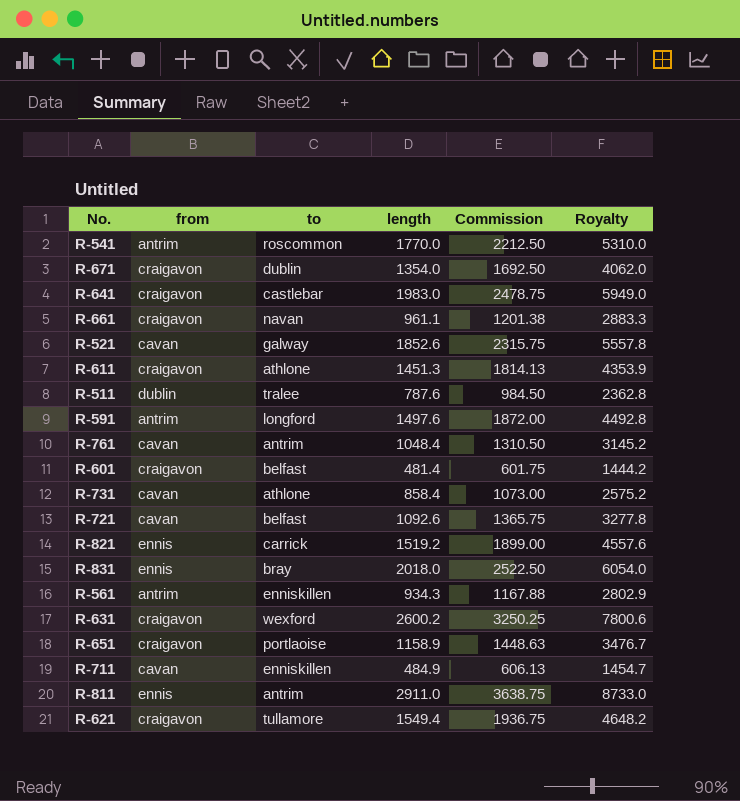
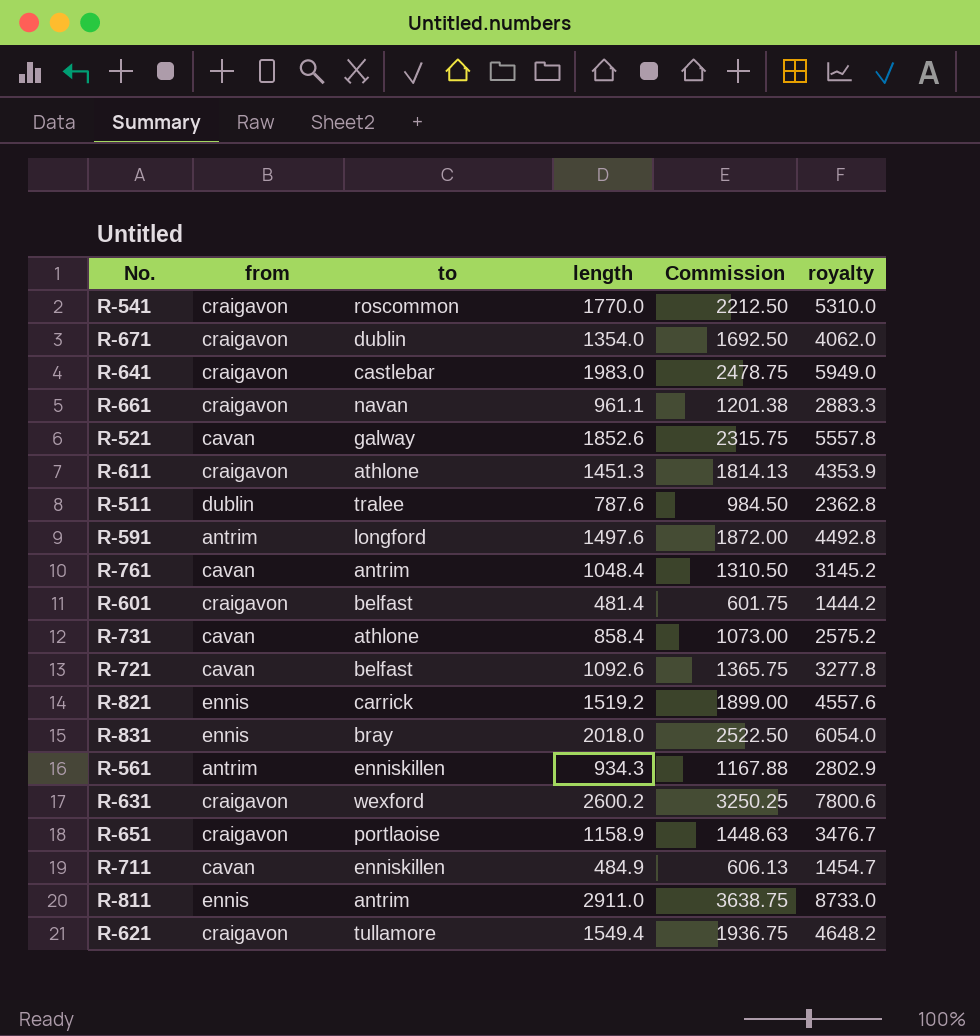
column name: Royalty -> royalty
R-541 | from: antrim -> craigavon

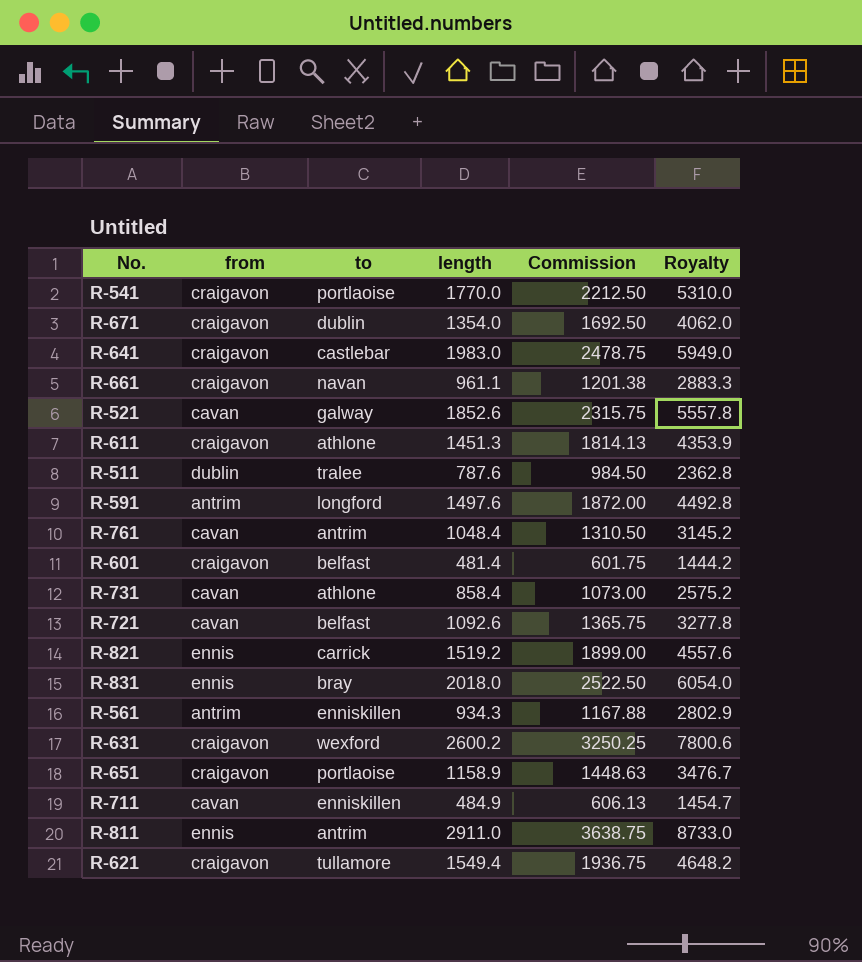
column name: royalty -> Royalty
R-541 | to: roscommon -> portlaoise

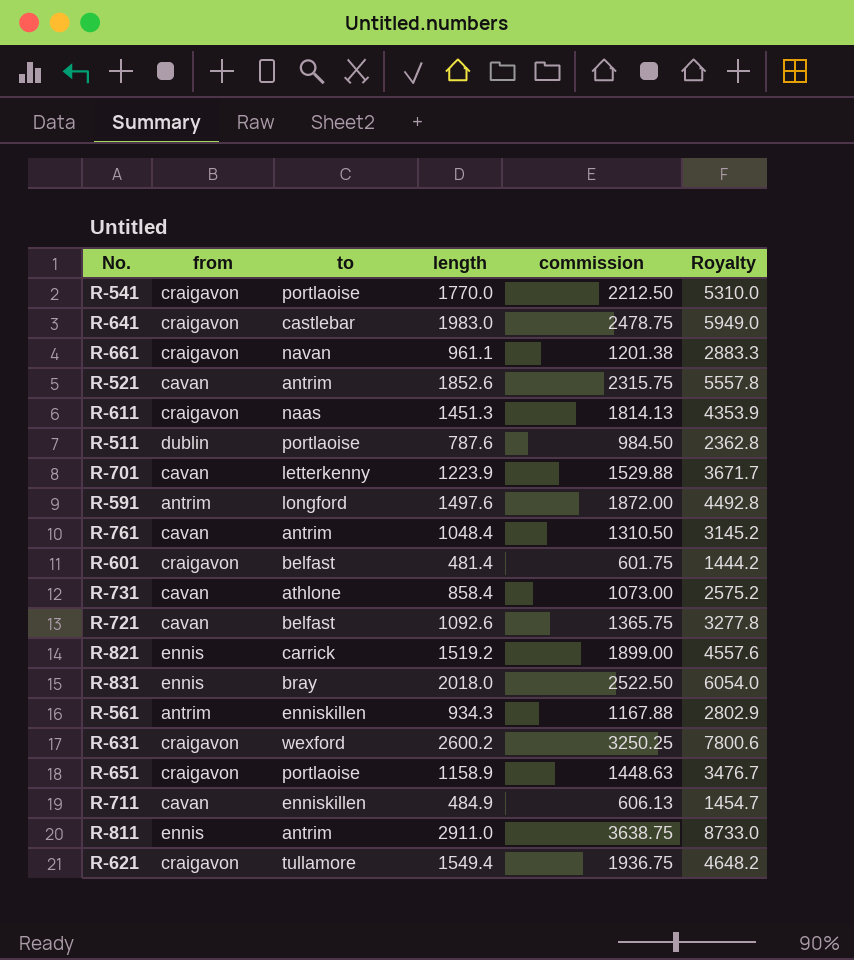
column name: Commission -> commission
row R-671: craigavon | dublin | 1354.0 | 1692.50 | 4062.0 -> none
R-521 | to: galway -> antrim
R-611 | to: athlone -> naas
R-511 | to: tralee -> portlaoise
row R-701: none -> cavan | letterkenny | 1223.9 | 1529.88 | 3671.7

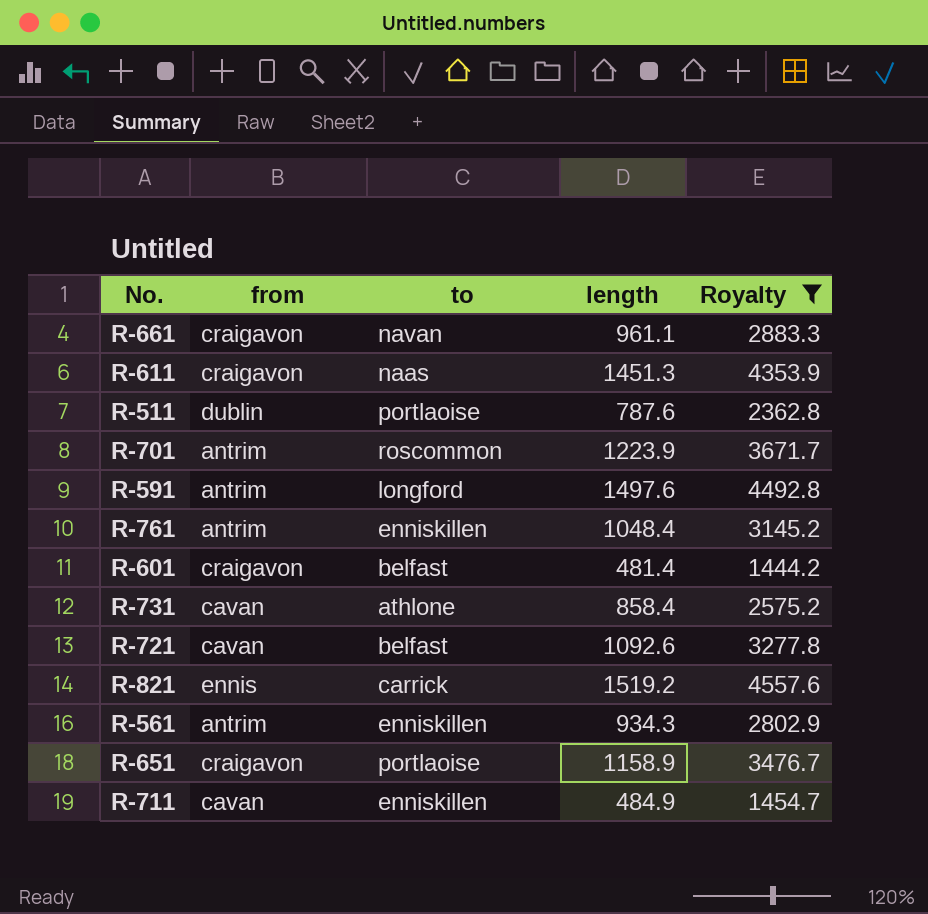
filter: none -> Royalty <= 4557.6
column commission | formula: [length] * 1.25 -> none
R-701 | from: cavan -> antrim
R-701 | to: letterkenny -> roscommon
R-761 | from: cavan -> antrim
R-761 | to: antrim -> enniskillen

